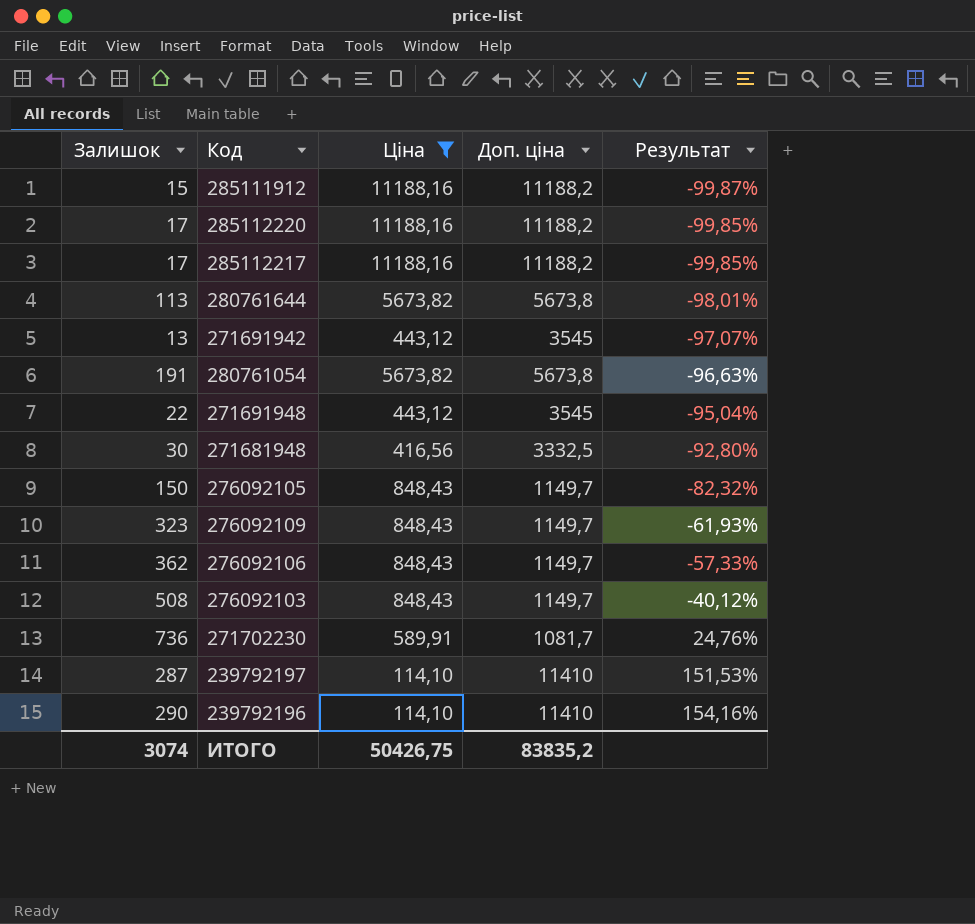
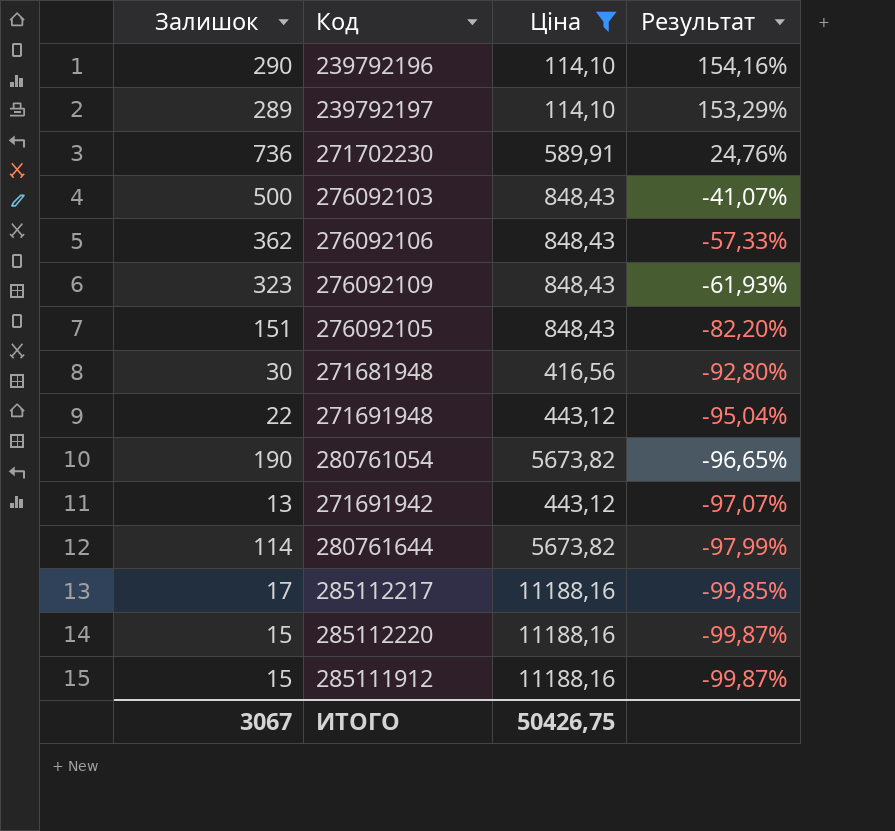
row order: Результат ascending -> Результат descending
column Доп. ціна | position: 4 -> none
239792197 | Залишок: 287 -> 289
239792197 | Результат: 151,53% -> 153,29%
276092103 | Залишок: 508 -> 500
276092103 | Результат: -40,12% -> -41,07%
276092105 | Залишок: 150 -> 151
276092105 | Результат: -82,32% -> -82,20%
280761054 | Залишок: 191 -> 190
280761054 | Результат: -96,63% -> -96,65%
280761644 | Залишок: 113 -> 114
280761644 | Результат: -98,01% -> -97,99%
285112220 | Залишок: 17 -> 15
285112220 | Результат: -99,85% -> -99,87%
ИТОГО | Залишок: 3074 -> 3067

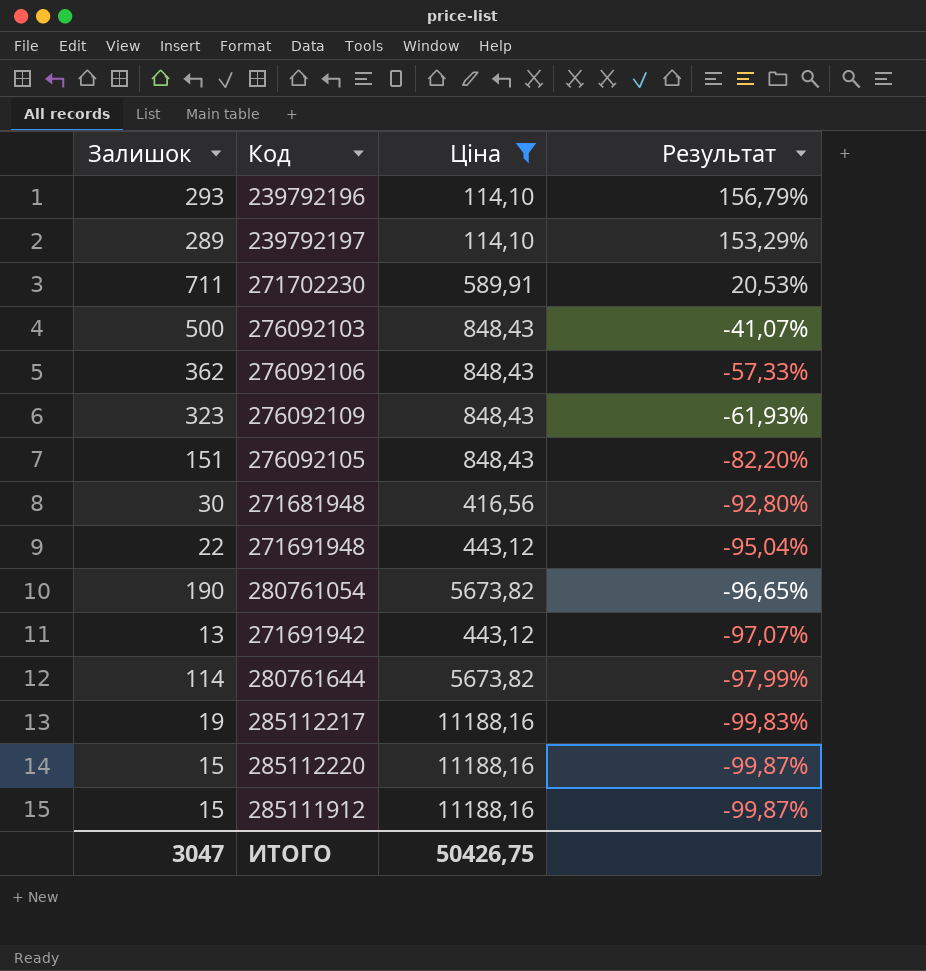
239792196 | Залишок: 290 -> 293
239792196 | Результат: 154,16% -> 156,79%
271702230 | Залишок: 736 -> 711
271702230 | Результат: 24,76% -> 20,53%
285112217 | Залишок: 17 -> 19
285112217 | Результат: -99,85% -> -99,83%
ИТОГО | Залишок: 3067 -> 3047

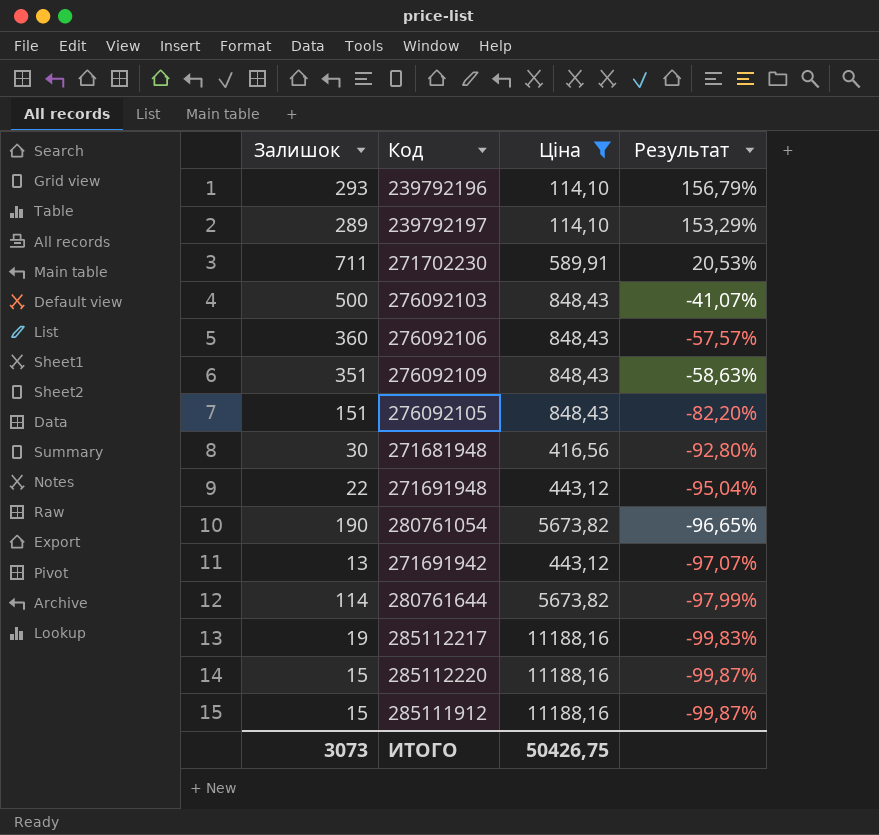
276092106 | Залишок: 362 -> 360
276092106 | Результат: -57,33% -> -57,57%
276092109 | Залишок: 323 -> 351
276092109 | Результат: -61,93% -> -58,63%
ИТОГО | Залишок: 3047 -> 3073

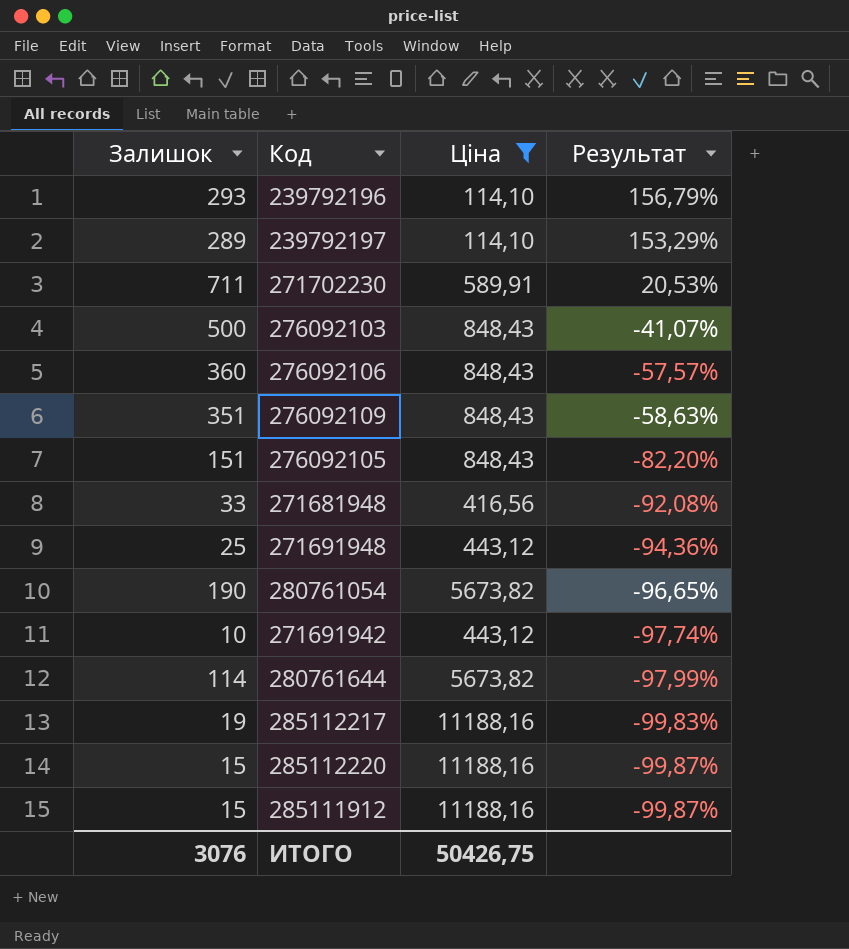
271681948 | Залишок: 30 -> 33
271681948 | Результат: -92,80% -> -92,08%
271691948 | Залишок: 22 -> 25
271691948 | Результат: -95,04% -> -94,36%
271691942 | Залишок: 13 -> 10
271691942 | Результат: -97,07% -> -97,74%
ИТОГО | Залишок: 3073 -> 3076

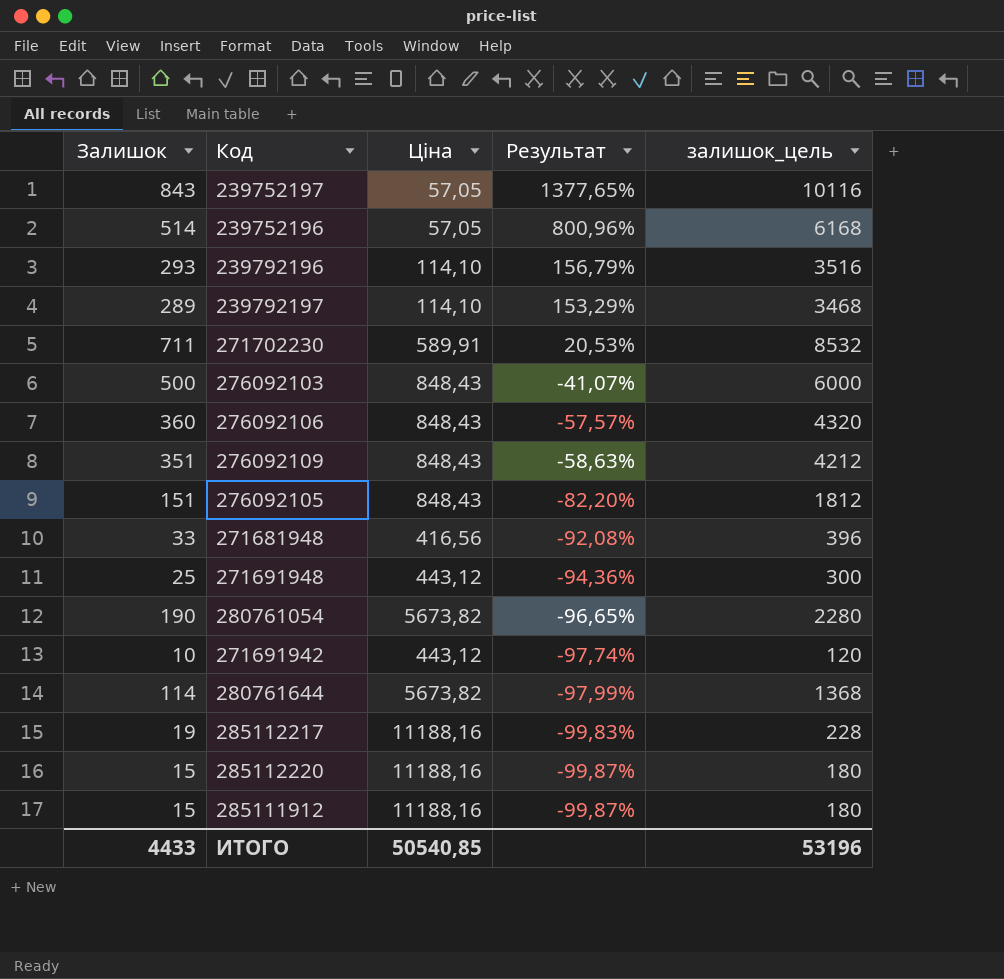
filter: Ціна != 57,05 -> none
column залишок_цель | formula: none -> [Залишок] * 12
ИТОГО | Залишок: 3076 -> 4433
ИТОГО | Ціна: 50426,75 -> 50540,85

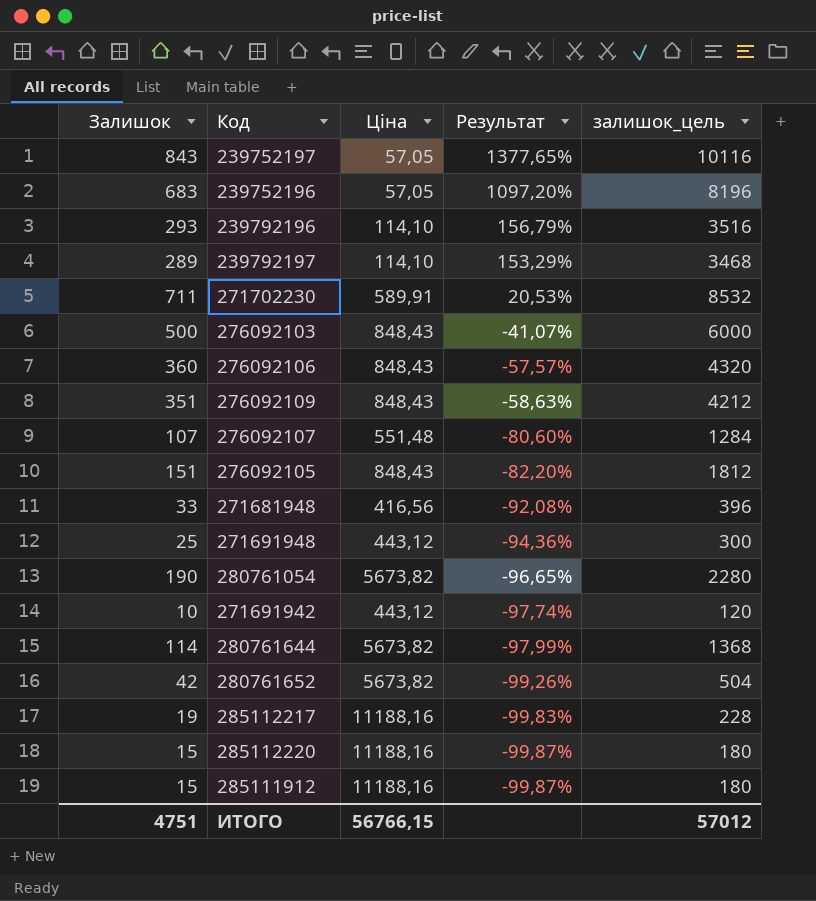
239752196 | Залишок: 514 -> 683
239752196 | Результат: 800,96% -> 1097,20%
239752196 | залишок_цель: 6168 -> 8196
row 276092107: none -> 107 | 551,48 | -80,60% | 1284
row 280761652: none -> 42 | 5673,82 | -99,26% | 504
ИТОГО | Залишок: 4433 -> 4751
ИТОГО | Ціна: 50540,85 -> 56766,15
ИТОГО | залишок_цель: 53196 -> 57012

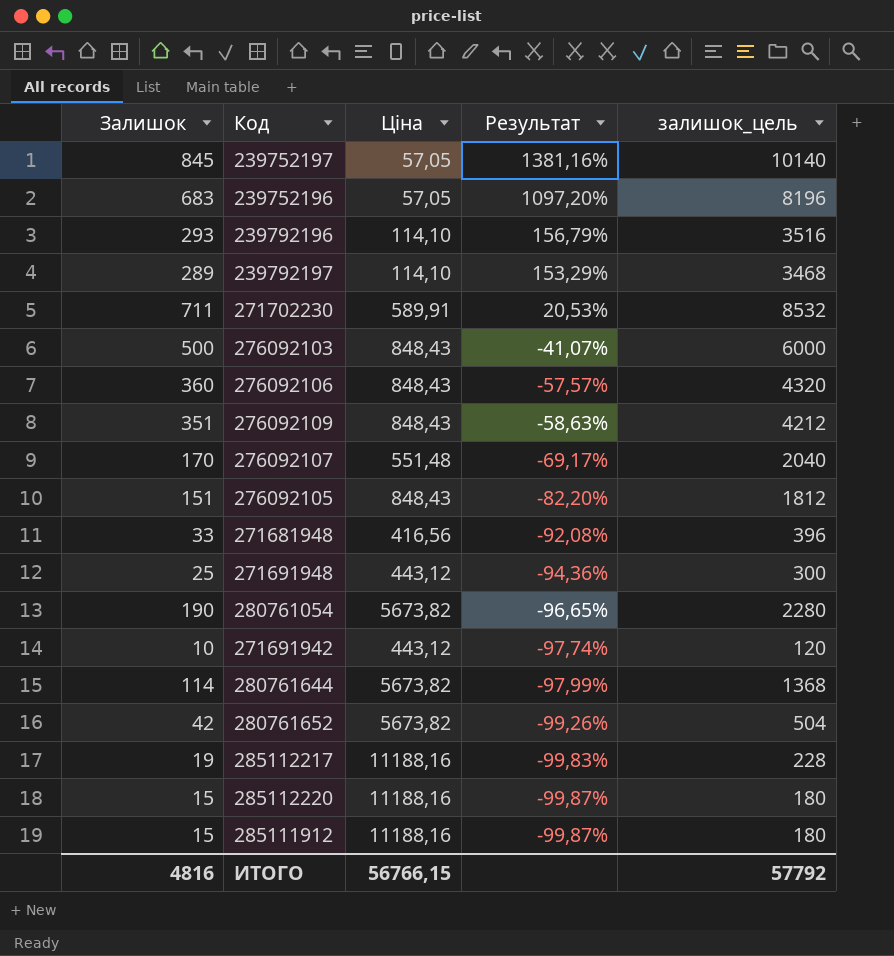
239752197 | Залишок: 843 -> 845
239752197 | Результат: 1377,65% -> 1381,16%
239752197 | залишок_цель: 10116 -> 10140
276092107 | Залишок: 107 -> 170
276092107 | Результат: -80,60% -> -69,17%
276092107 | залишок_цель: 1284 -> 2040
ИТОГО | Залишок: 4751 -> 4816
ИТОГО | залишок_цель: 57012 -> 57792

